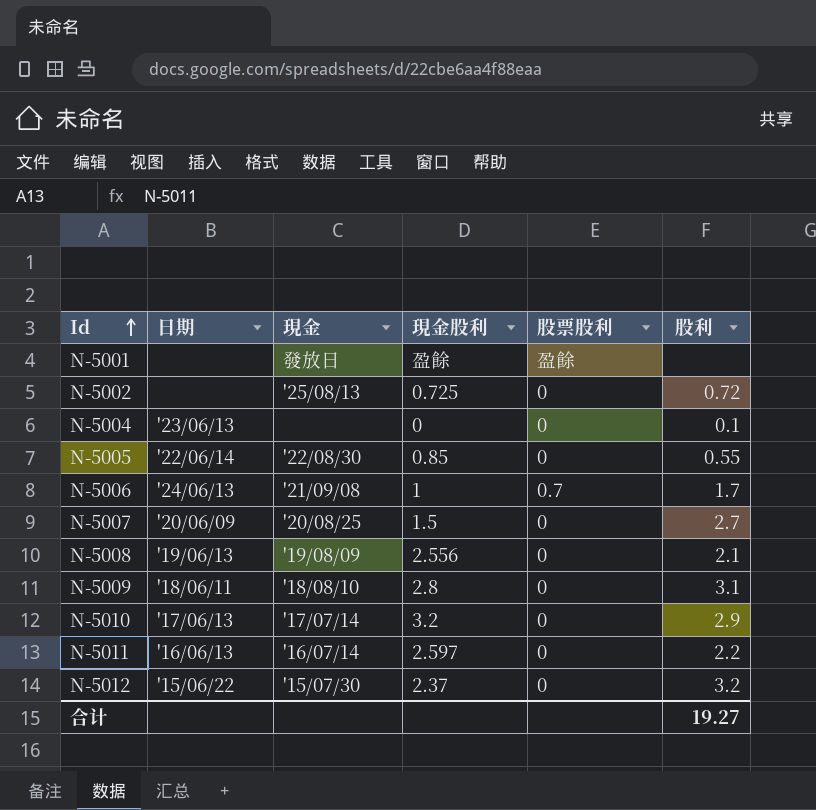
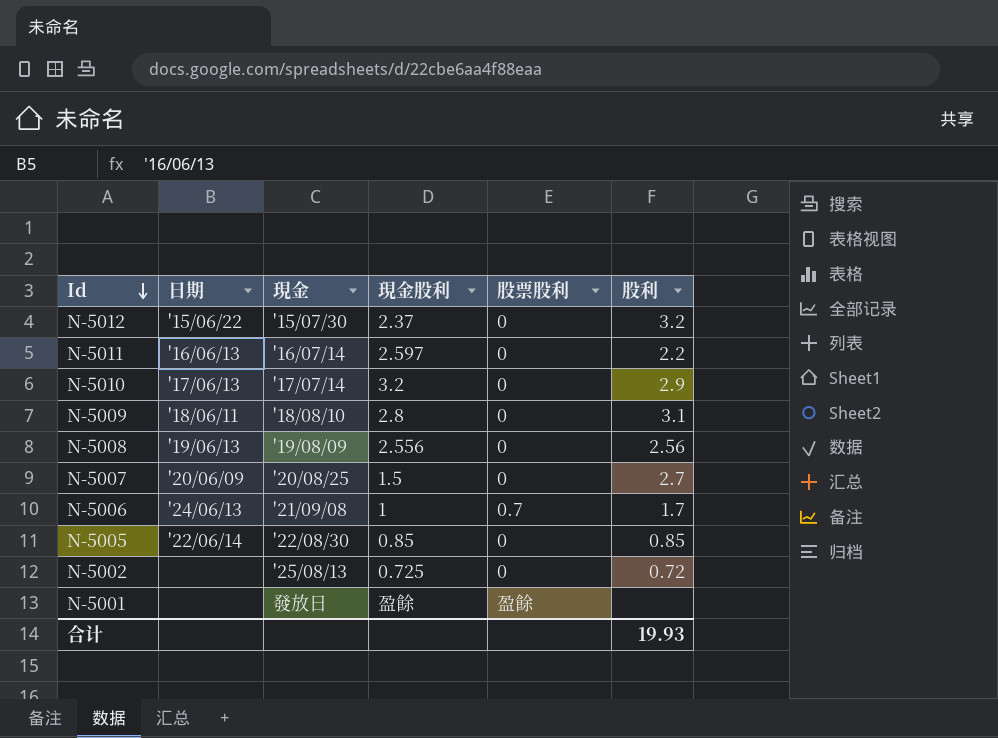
row order: Id ascending -> Id descending
row N-5004: '23/06/13 | none | 0 | 0 | 0.1 -> none
N-5008 | 股利: 2.1 -> 2.56
N-5005 | 股利: 0.55 -> 0.85
合计 | 股利: 19.27 -> 19.93

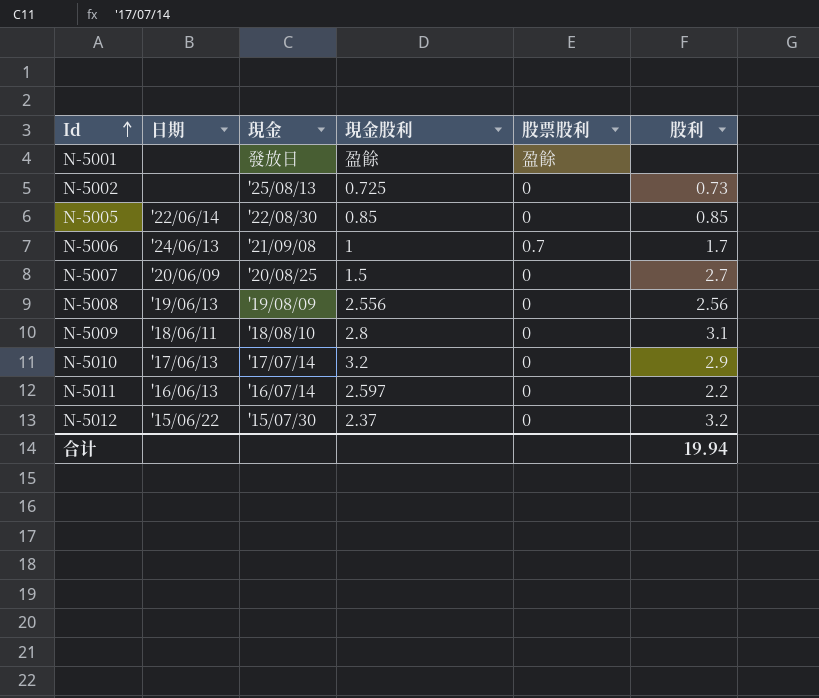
row order: Id descending -> Id ascending
N-5002 | 股利: 0.72 -> 0.73
合计 | 股利: 19.93 -> 19.94

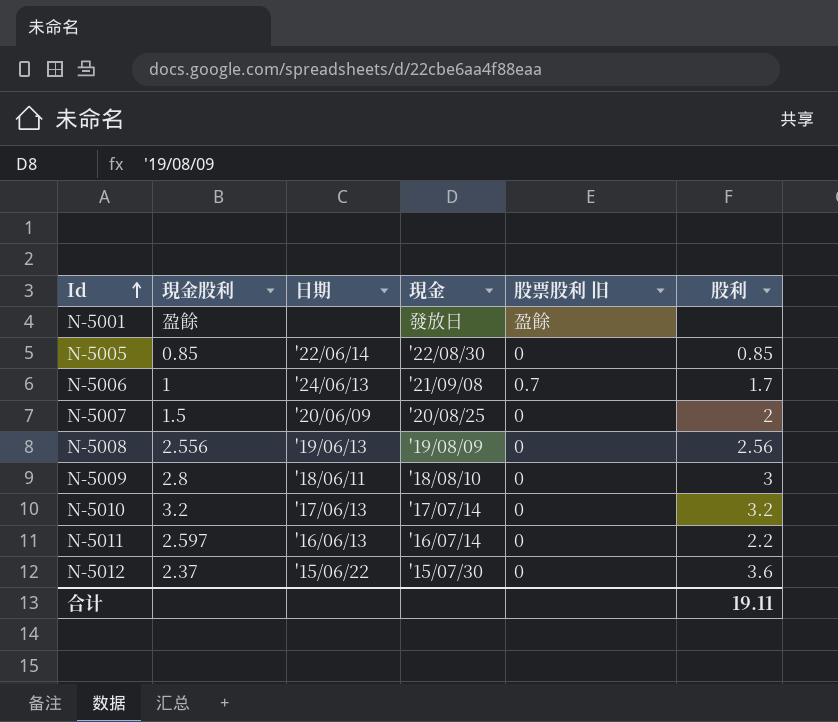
column 現金股利 | position: 4 -> 2
column name: 股票股利 -> 股票股利 旧
row N-5002: none | '25/08/13 | 0.725 | 0 | 0.73 -> none
N-5007 | 股利: 2.7 -> 2
N-5009 | 股利: 3.1 -> 3
N-5010 | 股利: 2.9 -> 3.2
N-5012 | 股利: 3.2 -> 3.6
合计 | 股利: 19.94 -> 19.11

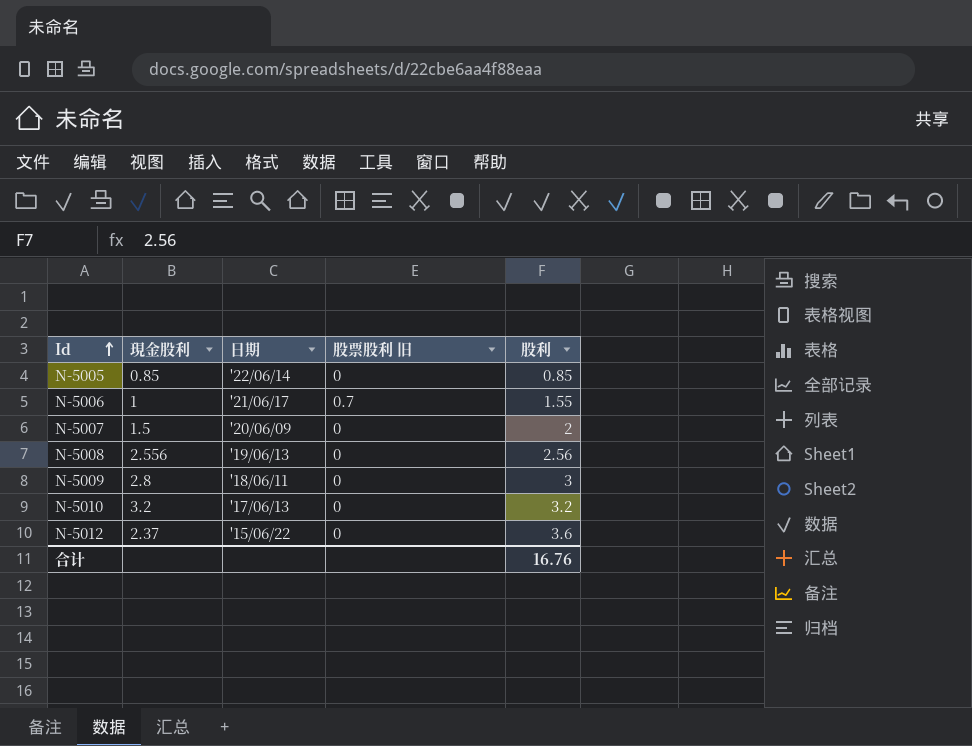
column 現金 | position: 4 -> none
row N-5001: 盈餘 | none | 發放日 | 盈餘 | none -> none
row N-5011: 2.597 | '16/06/13 | '16/07/14 | 0 | 2.2 -> none
N-5006 | 日期: '24/06/13 -> '21/06/17
N-5006 | 股利: 1.7 -> 1.55
合计 | 股利: 19.11 -> 16.76

